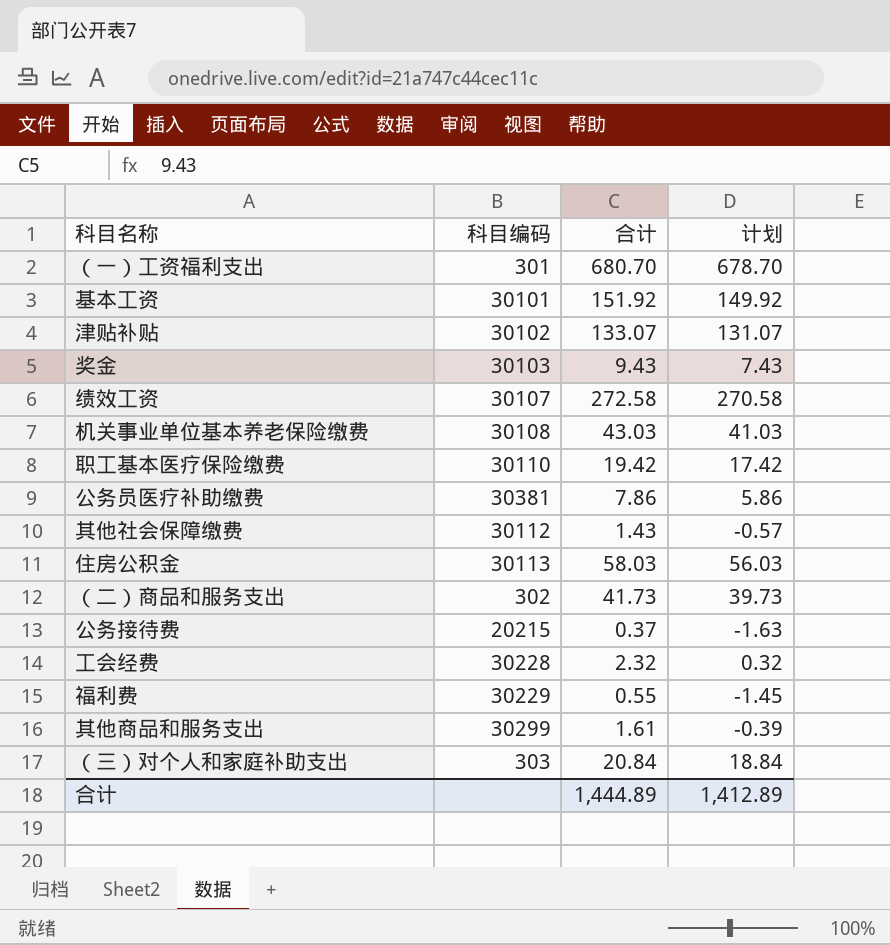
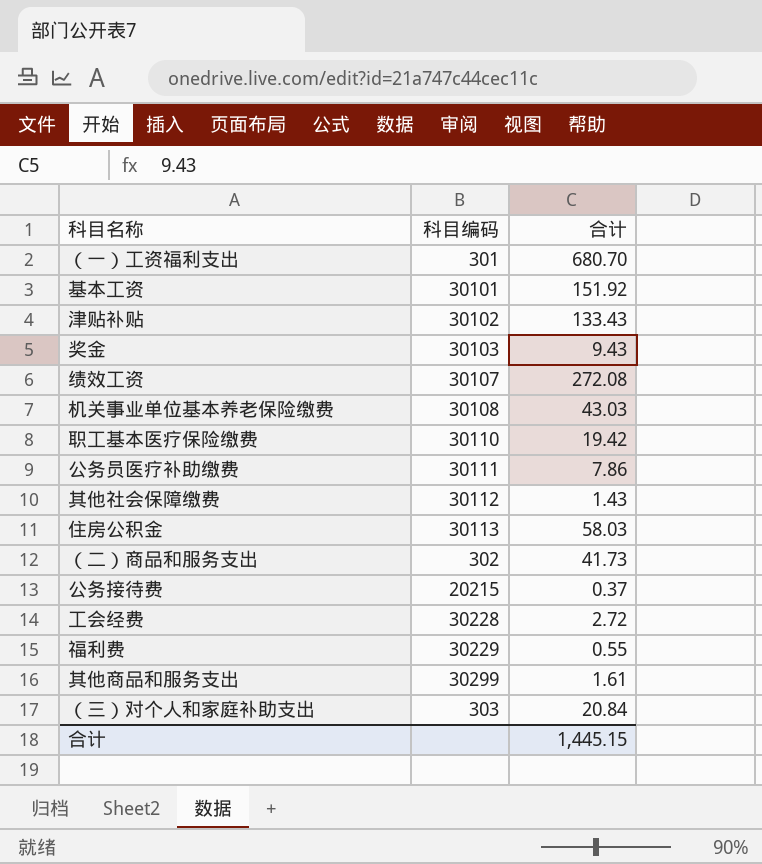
column 计划 | formula: [合计] - 2 -> none
津贴补贴 | 合计: 133.07 -> 133.43
绩效工资 | 合计: 272.58 -> 272.08
公务员医疗补助缴费 | 科目编码: 30381 -> 30111
工会经费 | 合计: 2.32 -> 2.72
合计 | 合计: 1,444.89 -> 1,445.15

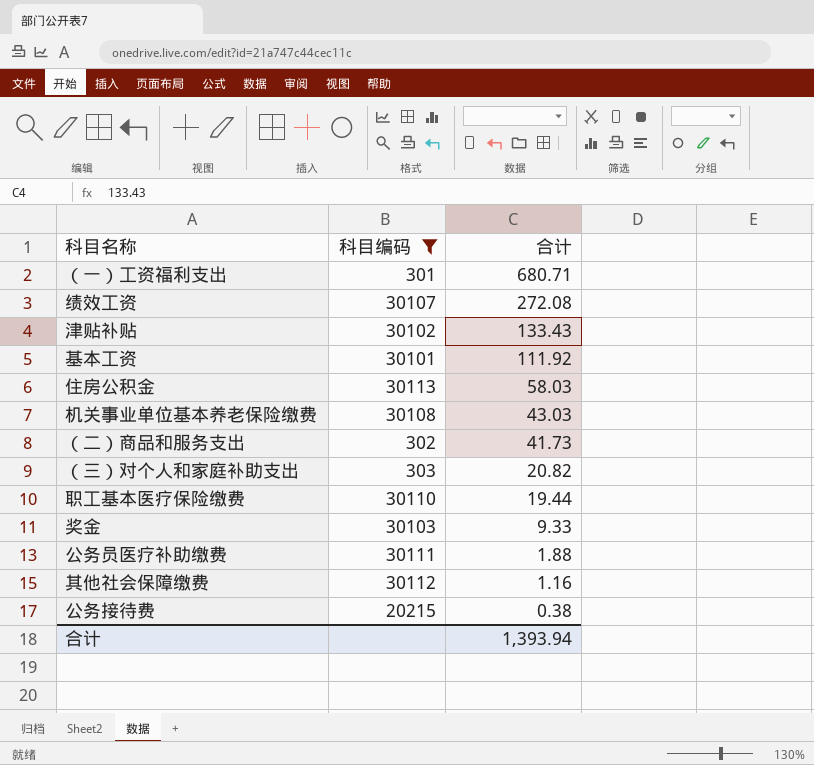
filter: none -> 科目编码 <= 30113
row order: none -> 合计 descending
（一）工资福利支出 | 合计: 680.70 -> 680.71
基本工资 | 合计: 151.92 -> 111.92
（三）对个人和家庭补助支出 | 合计: 20.84 -> 20.82
职工基本医疗保险缴费 | 合计: 19.42 -> 19.44
奖金 | 合计: 9.43 -> 9.33
公务员医疗补助缴费 | 合计: 7.86 -> 1.88
其他社会保障缴费 | 合计: 1.43 -> 1.16
公务接待费 | 合计: 0.37 -> 0.38
合计 | 合计: 1,445.15 -> 1,393.94

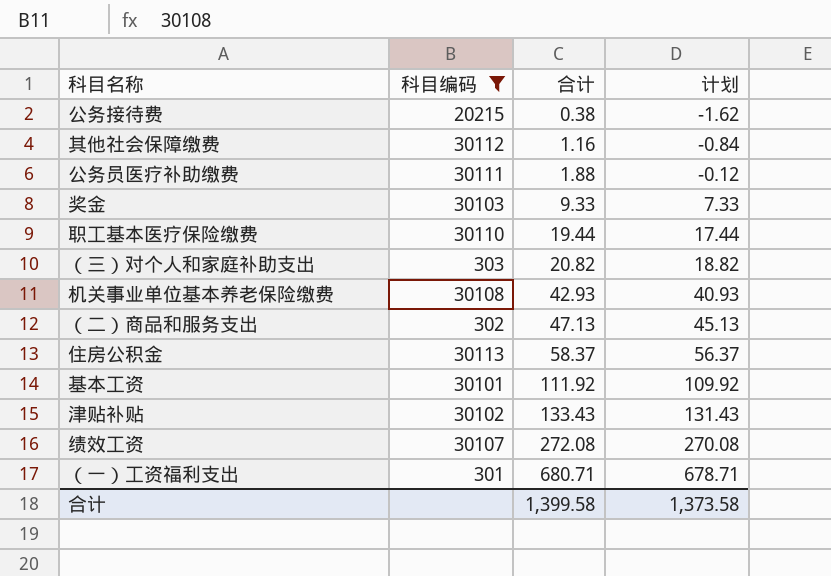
row order: 合计 descending -> 合计 ascending
column 计划 | formula: none -> [合计] - 2
机关事业单位基本养老保险缴费 | 合计: 43.03 -> 42.93
（二）商品和服务支出 | 合计: 41.73 -> 47.13
住房公积金 | 合计: 58.03 -> 58.37
合计 | 合计: 1,393.94 -> 1,399.58

